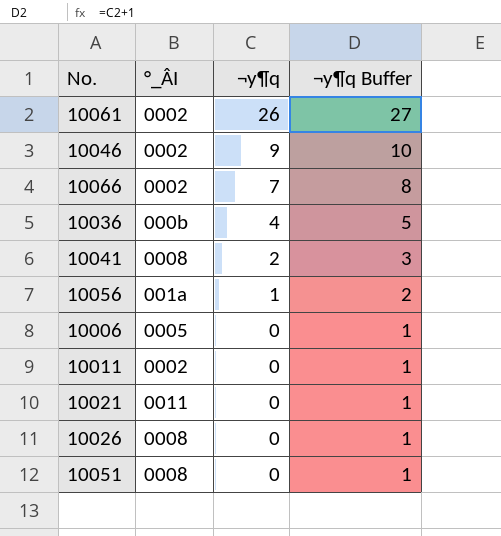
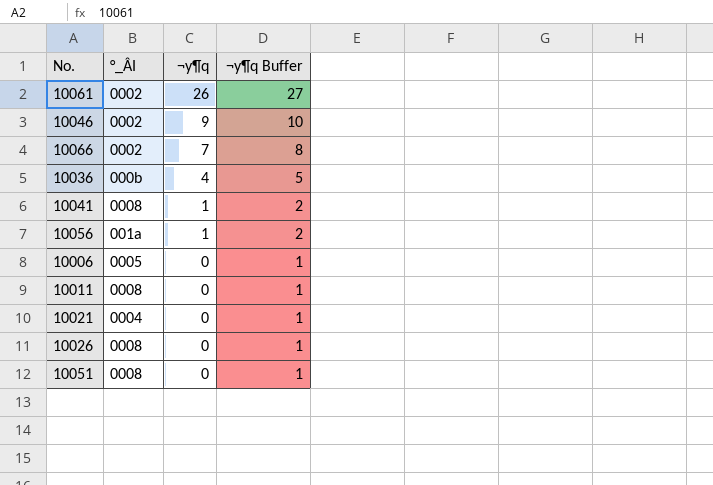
10041 | ¬y¶q: 2 -> 1
10041 | ¬y¶q Buffer: 3 -> 2
10011 | °_ÂI: 0002 -> 0008
10021 | °_ÂI: 0011 -> 0004

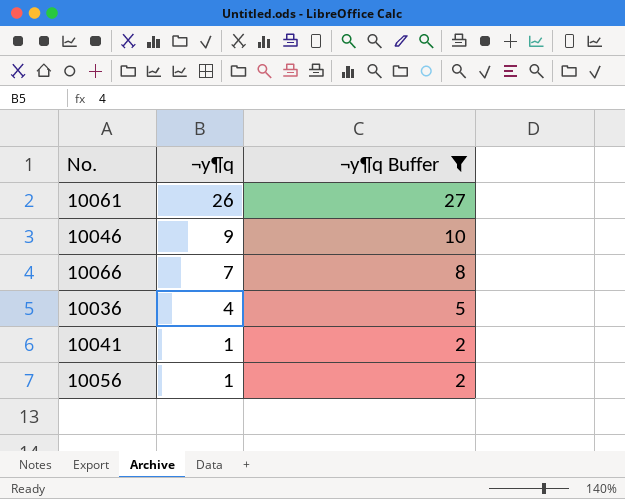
filter: none -> ¬y¶q Buffer != 1
column °_ÂI | position: 2 -> none

